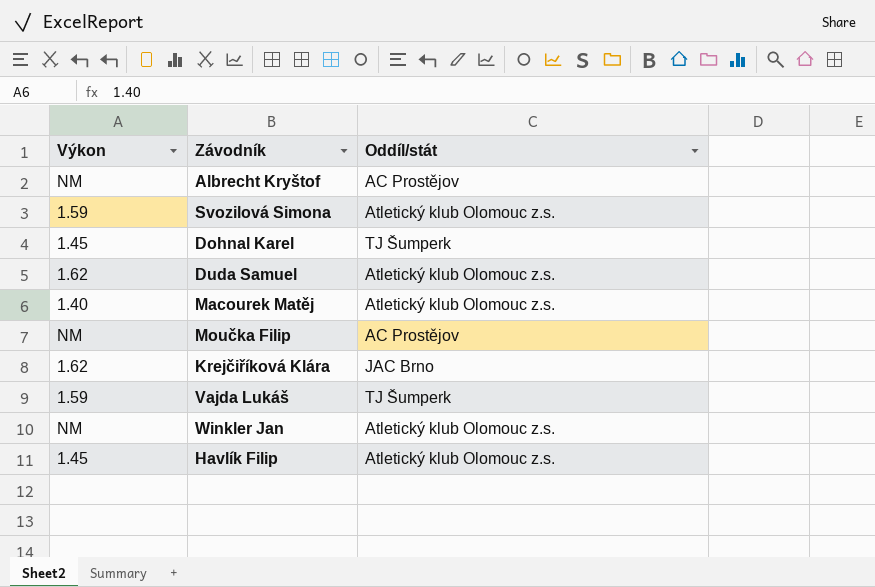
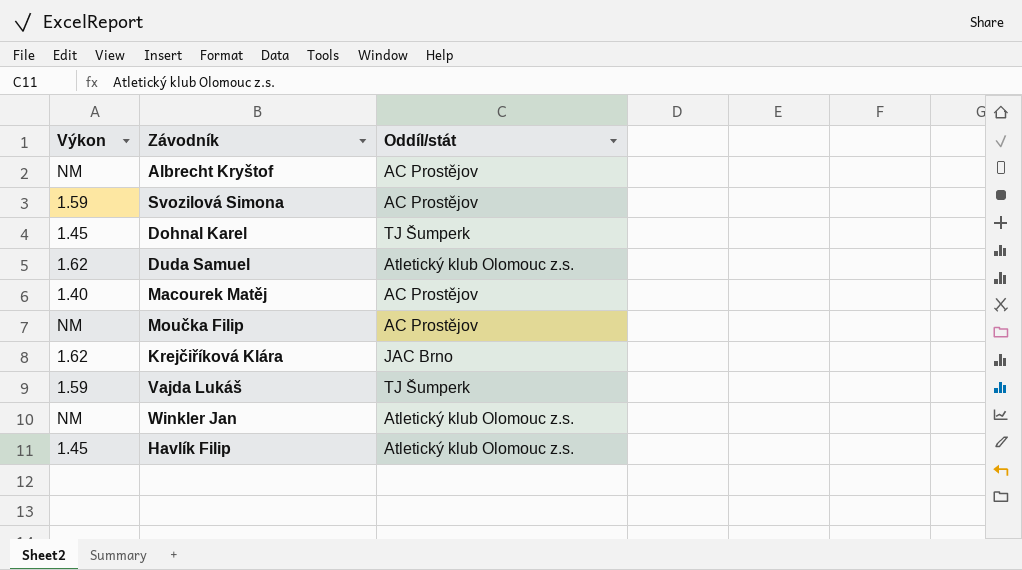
Svozilová Simona | Oddíl/stát: Atletický klub Olomouc z.s. -> AC Prostějov
Macourek Matěj | Oddíl/stát: Atletický klub Olomouc z.s. -> AC Prostějov

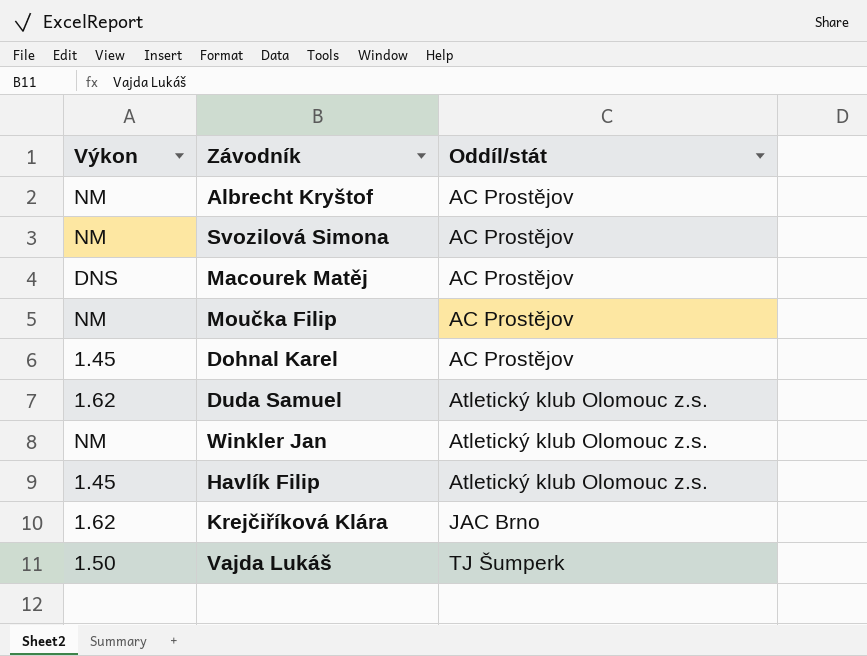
row order: none -> Oddíl/stát ascending
Svozilová Simona | Výkon: 1.59 -> NM
Macourek Matěj | Výkon: 1.40 -> DNS
Dohnal Karel | Oddíl/stát: TJ Šumperk -> AC Prostějov
Vajda Lukáš | Výkon: 1.59 -> 1.50

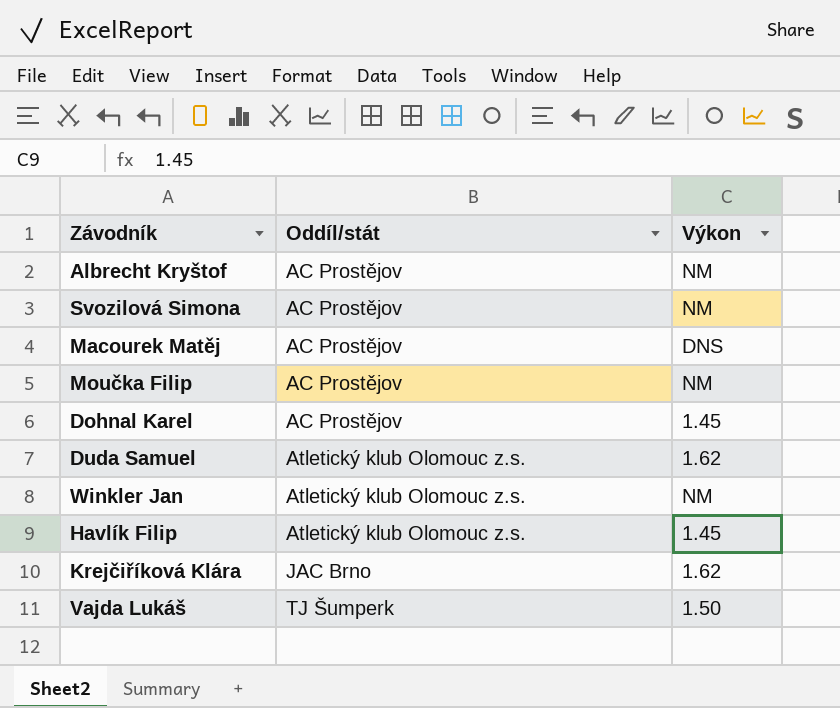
column Výkon | position: 1 -> 3

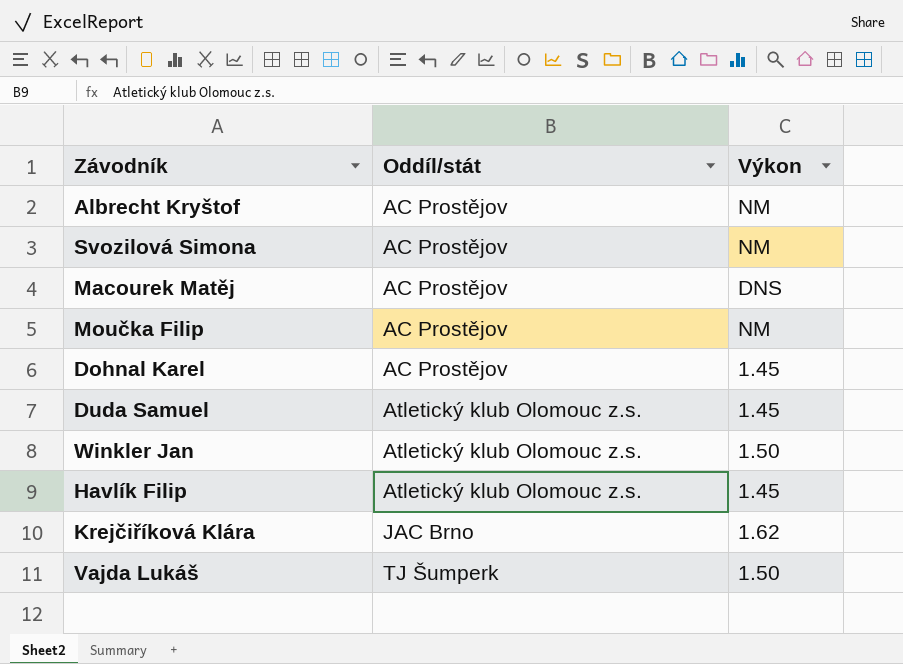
Duda Samuel | Výkon: 1.62 -> 1.45
Winkler Jan | Výkon: NM -> 1.50

